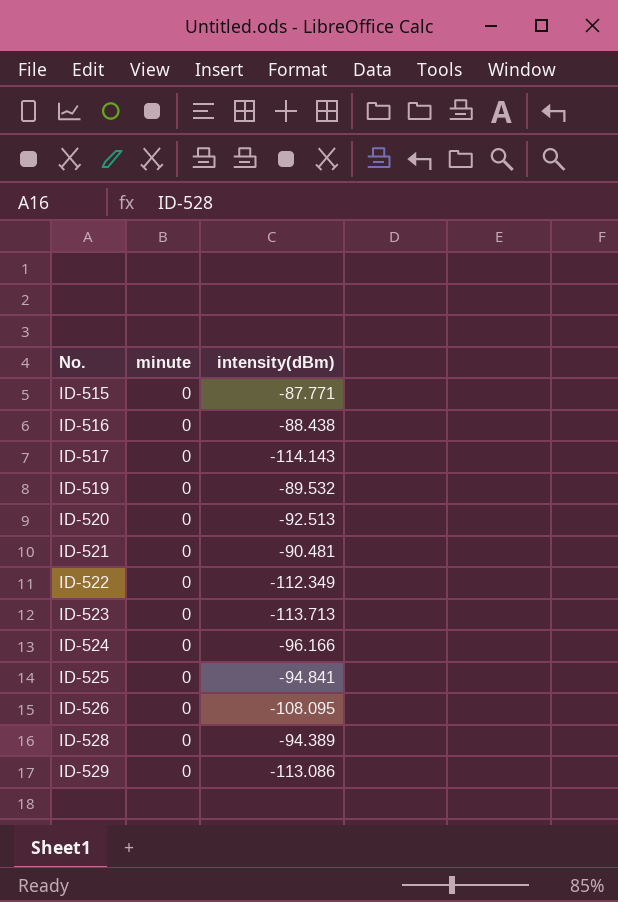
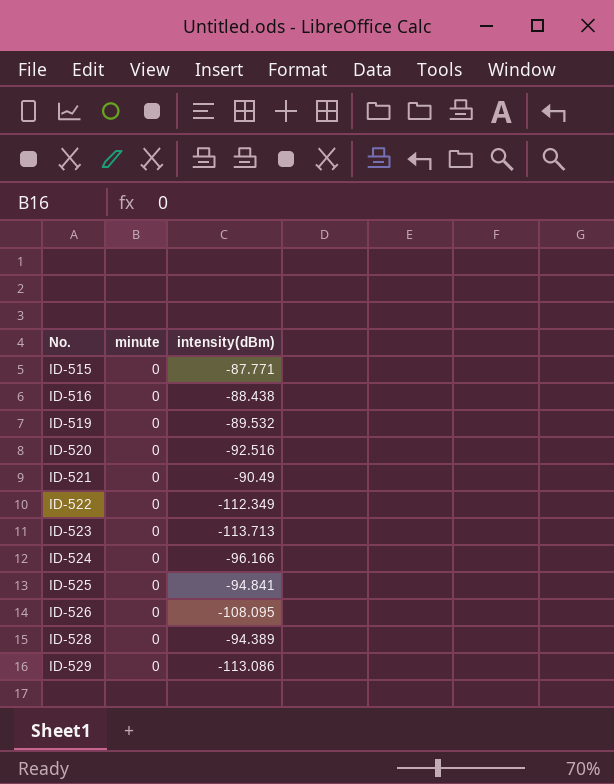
row ID-517: 0 | -114.143 -> none
ID-520 | intensity(dBm): -92.513 -> -92.516
ID-521 | intensity(dBm): -90.481 -> -90.49

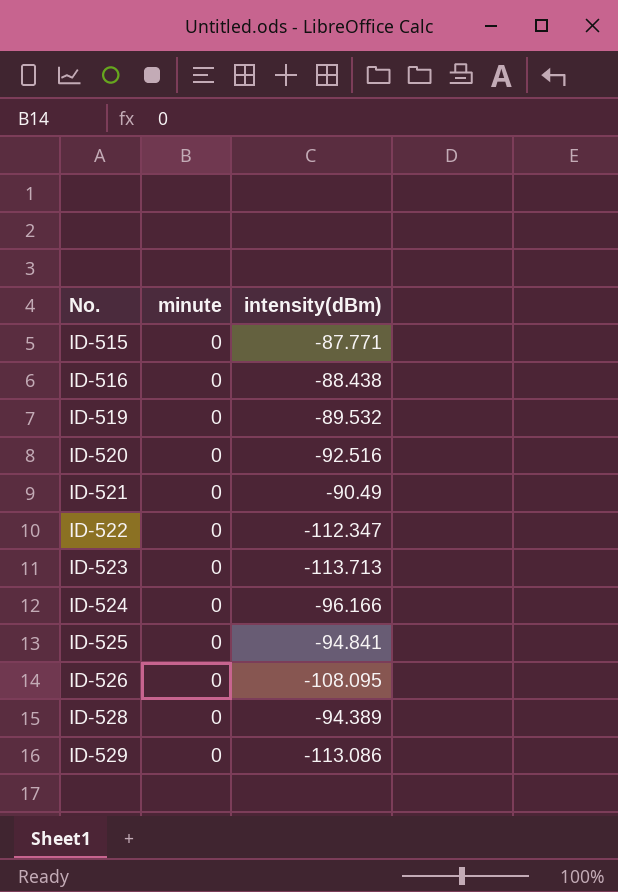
ID-522 | intensity(dBm): -112.349 -> -112.347

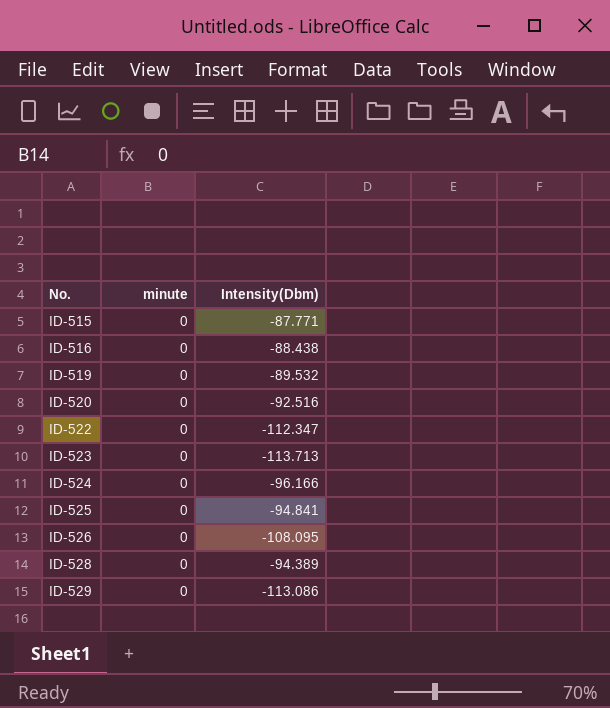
column name: intensity(dBm) -> Intensity(Dbm)
row ID-521: 0 | -90.49 -> none

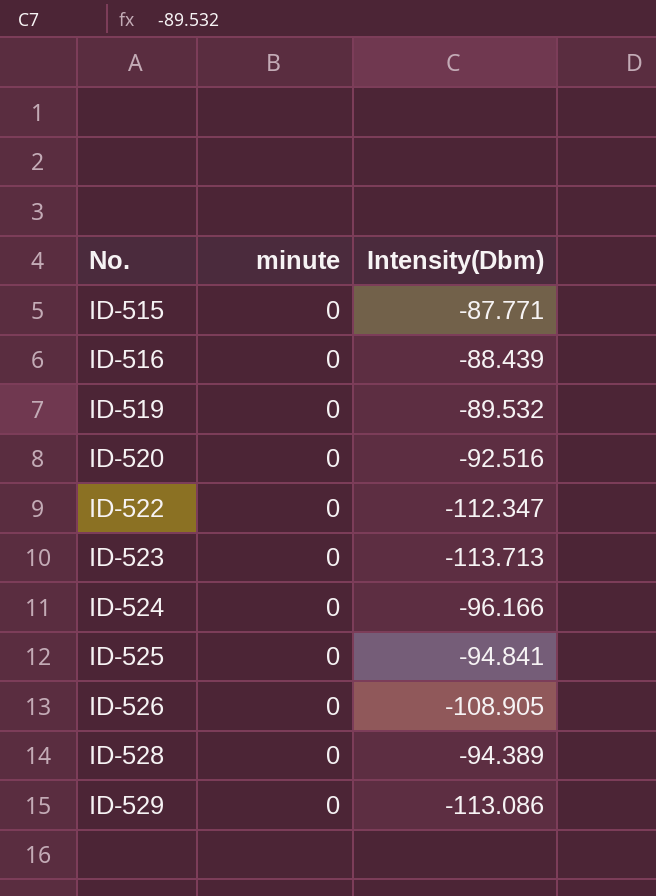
ID-516 | Intensity(Dbm): -88.438 -> -88.439
ID-526 | Intensity(Dbm): -108.095 -> -108.905

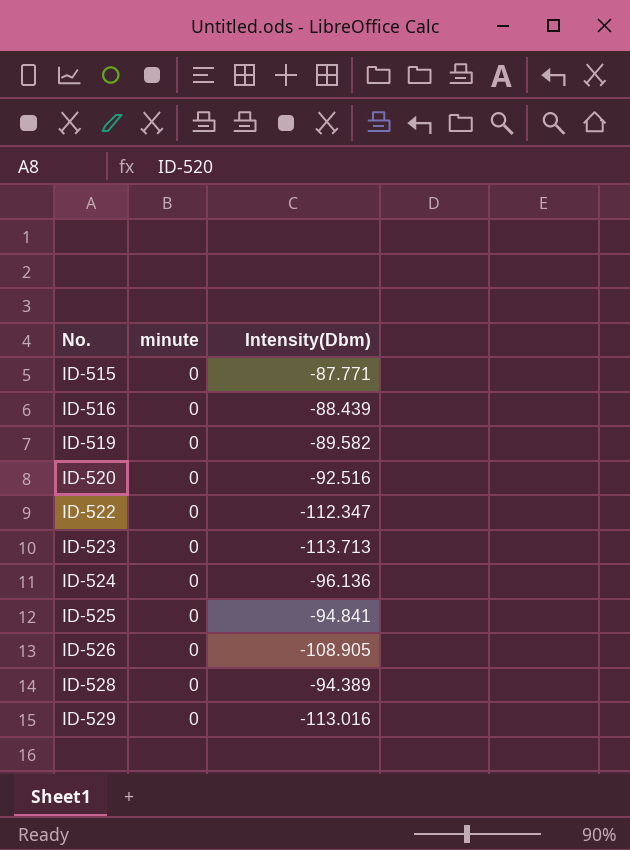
ID-519 | Intensity(Dbm): -89.532 -> -89.582
ID-524 | Intensity(Dbm): -96.166 -> -96.136
ID-529 | Intensity(Dbm): -113.086 -> -113.016

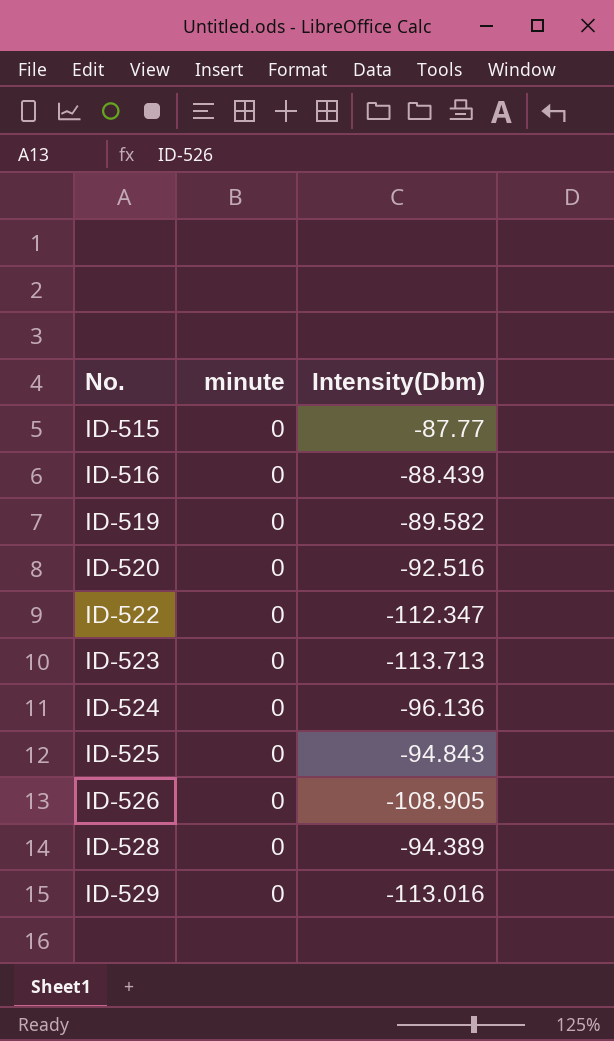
ID-515 | Intensity(Dbm): -87.771 -> -87.77
ID-525 | Intensity(Dbm): -94.841 -> -94.843

